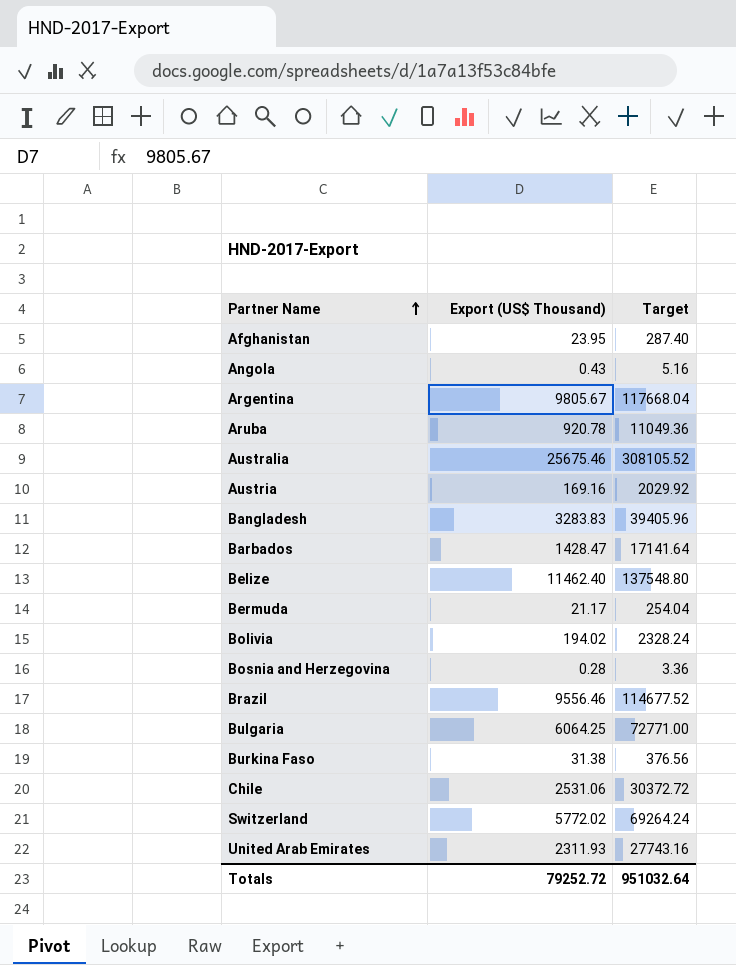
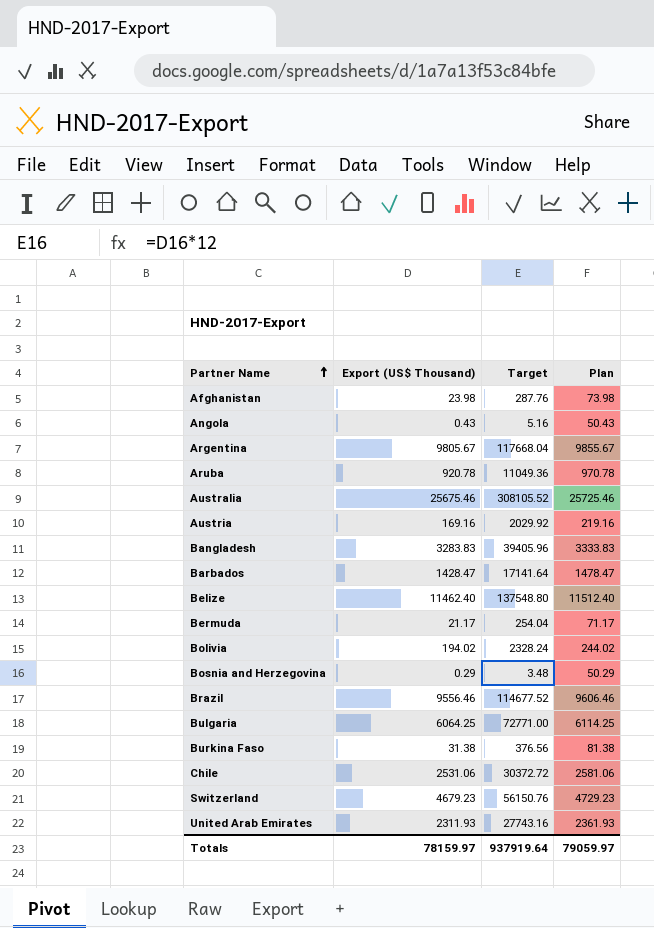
column Plan | formula: none -> [Export (US$ Thousand)] + 50
Afghanistan | Export (US$ Thousand): 23.95 -> 23.98
Afghanistan | Target: 287.40 -> 287.76
Bosnia and Herzegovina | Export (US$ Thousand): 0.28 -> 0.29
Bosnia and Herzegovina | Target: 3.36 -> 3.48
Switzerland | Export (US$ Thousand): 5772.02 -> 4679.23
Switzerland | Target: 69264.24 -> 56150.76
Totals | Export (US$ Thousand): 79252.72 -> 78159.97
Totals | Target: 951032.64 -> 937919.64

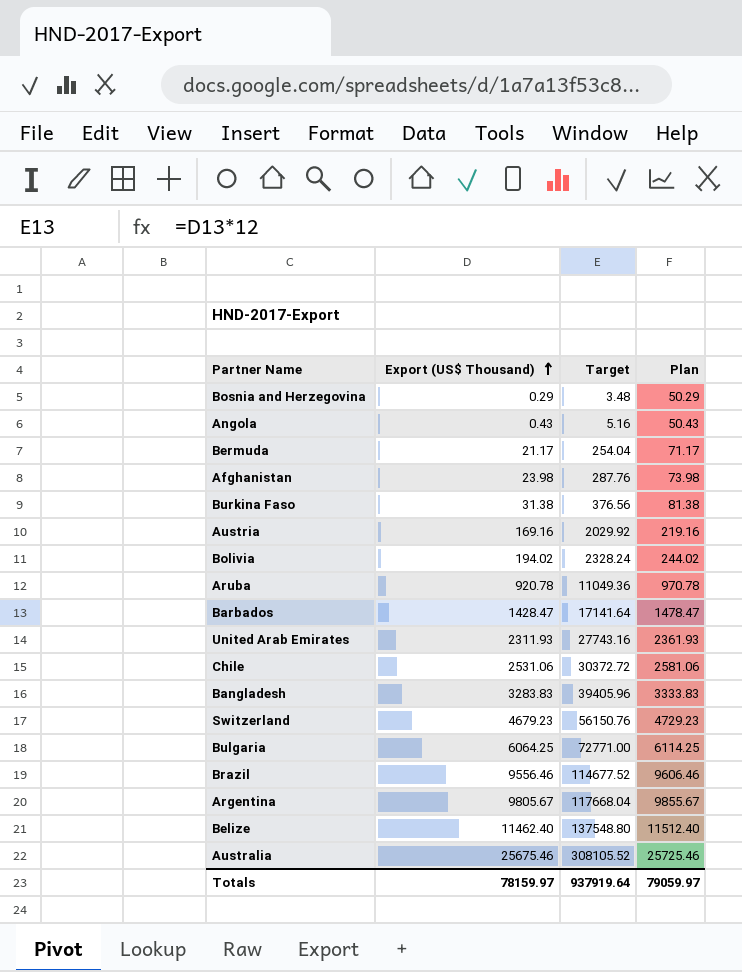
row order: Partner Name ascending -> Export (US$ Thousand) ascending

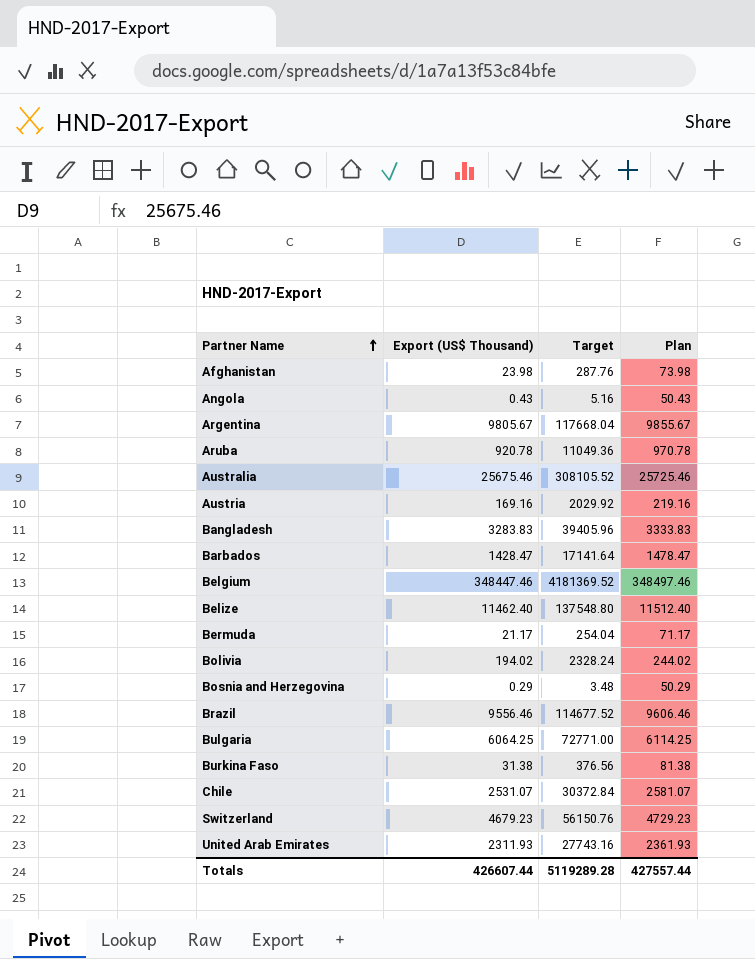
row order: Export (US$ Thousand) ascending -> Partner Name ascending
row Belgium: none -> 348447.46 | 4181369.52 | 348497.46
Chile | Export (US$ Thousand): 2531.06 -> 2531.07
Chile | Target: 30372.72 -> 30372.84
Chile | Plan: 2581.06 -> 2581.07
Totals | Export (US$ Thousand): 78159.97 -> 426607.44
Totals | Target: 937919.64 -> 5119289.28
Totals | Plan: 79059.97 -> 427557.44

